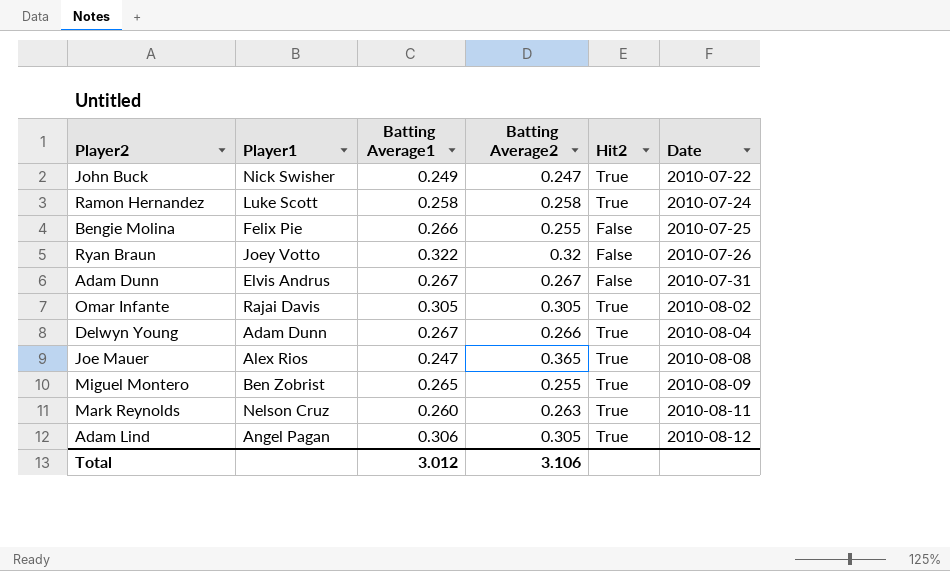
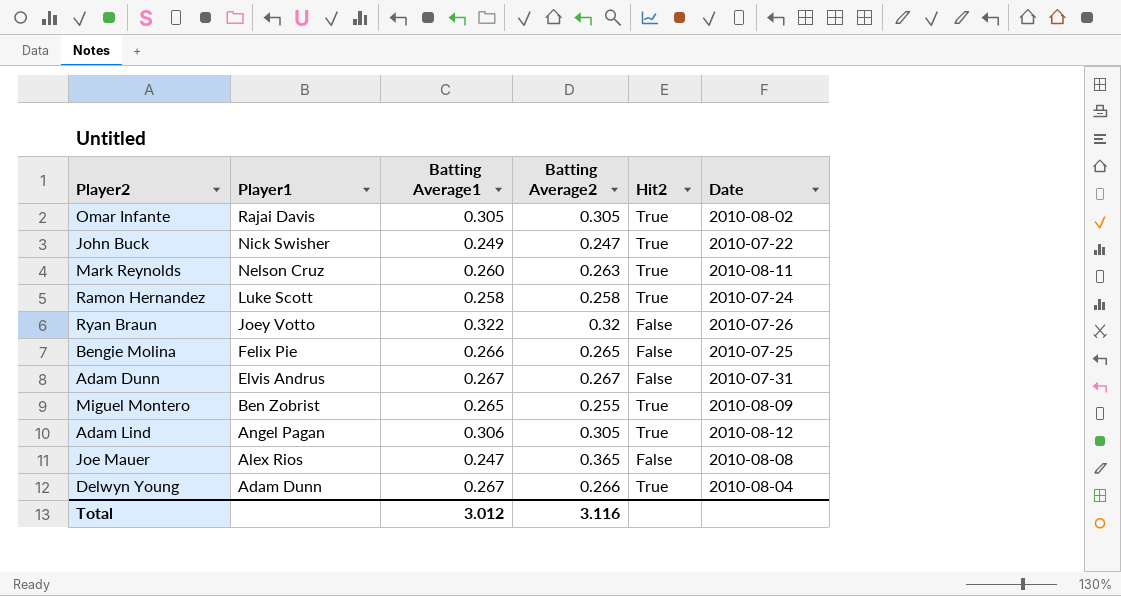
row order: Date ascending -> Player1 descending
Bengie Molina | Batting Average2: 0.255 -> 0.265
Joe Mauer | Hit2: True -> False
Total | Batting Average2: 3.106 -> 3.116

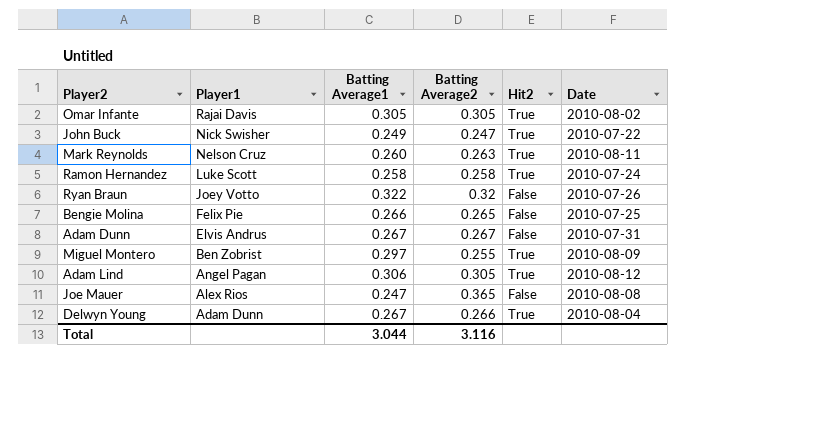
Miguel Montero | Batting Average1: 0.265 -> 0.297
Total | Batting Average1: 3.012 -> 3.044

